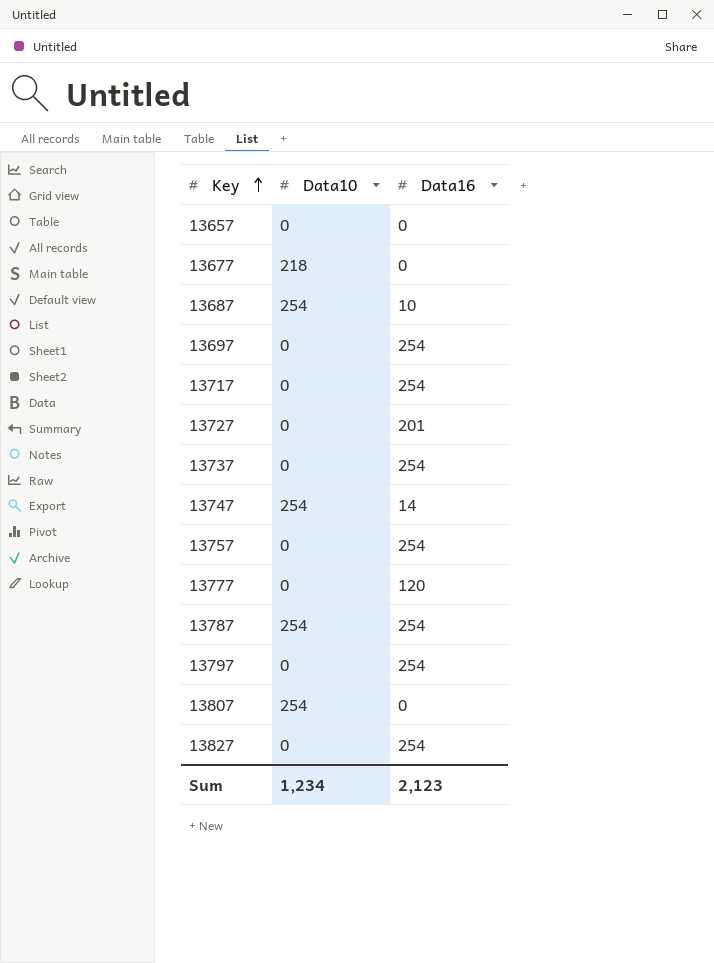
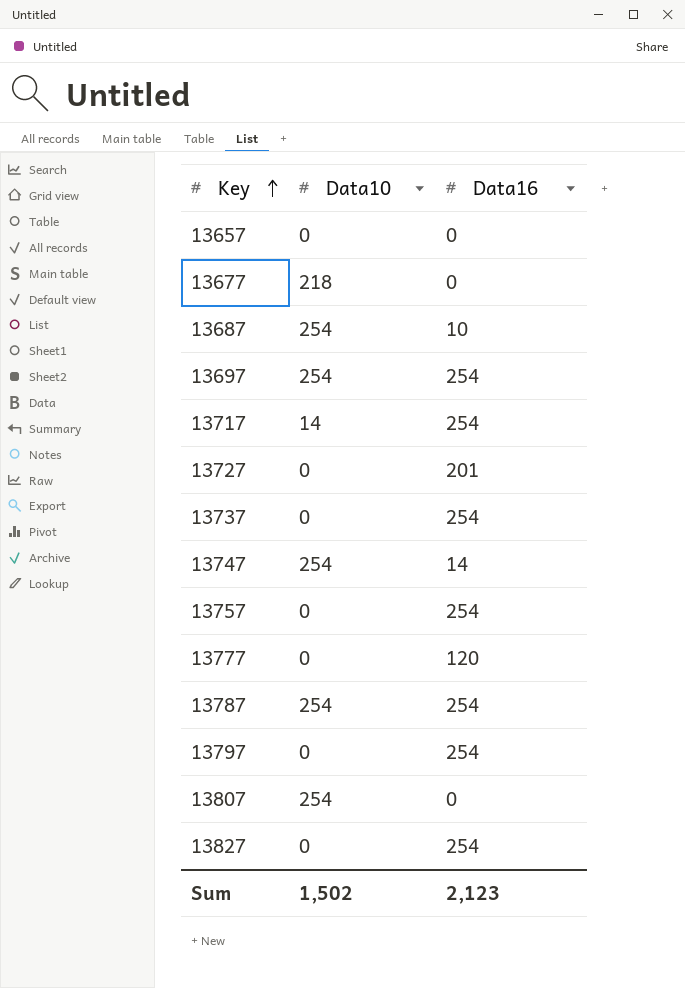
13697 | Data10: 0 -> 254
13717 | Data10: 0 -> 14
Sum | Data10: 1,234 -> 1,502

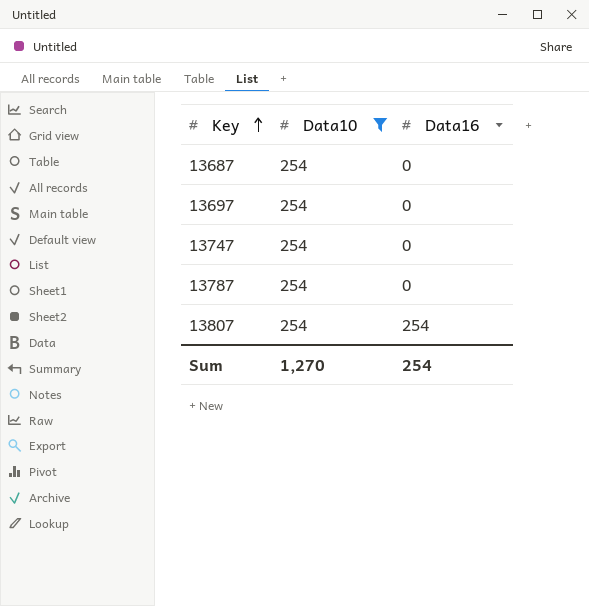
filter: none -> Data10 = 254
13687 | Data16: 10 -> 0
13697 | Data16: 254 -> 0
13747 | Data16: 14 -> 0
13787 | Data16: 254 -> 0
13807 | Data16: 0 -> 254
Sum | Data10: 1,502 -> 1,270
Sum | Data16: 2,123 -> 254

